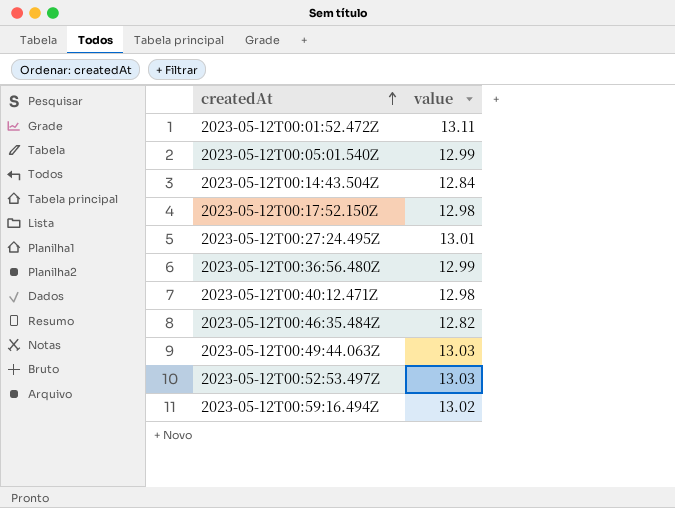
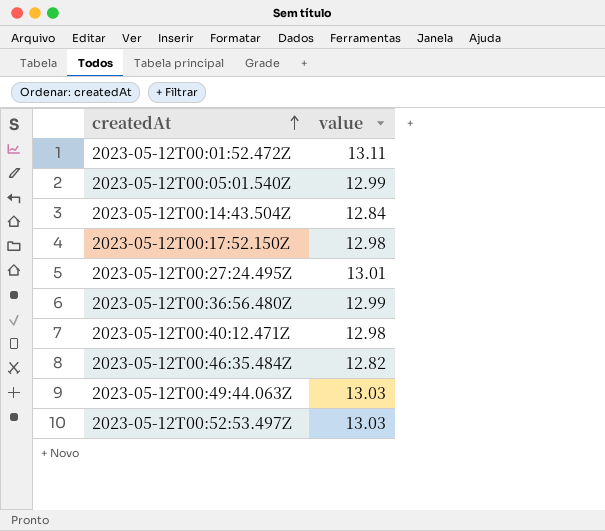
row 2023-05-12T00:59:16.494Z: 13.02 -> none

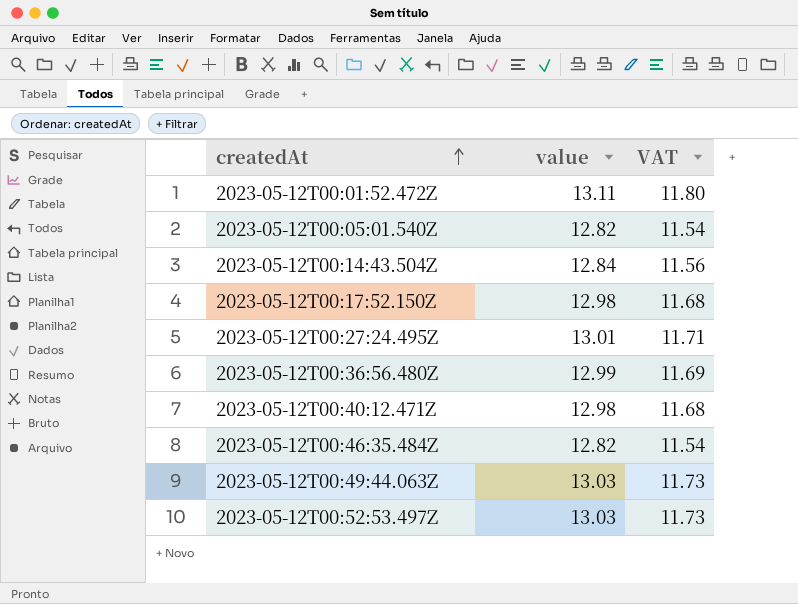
column VAT | formula: none -> [value] * 0.9
2023-05-12T00:05:01.540Z | value: 12.99 -> 12.82

